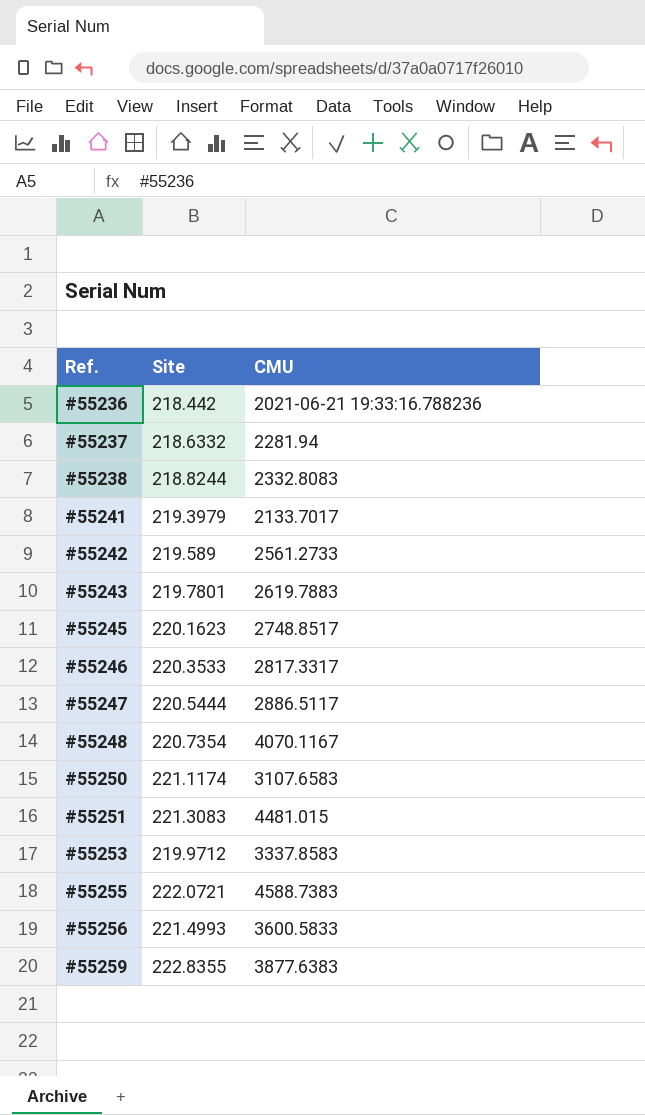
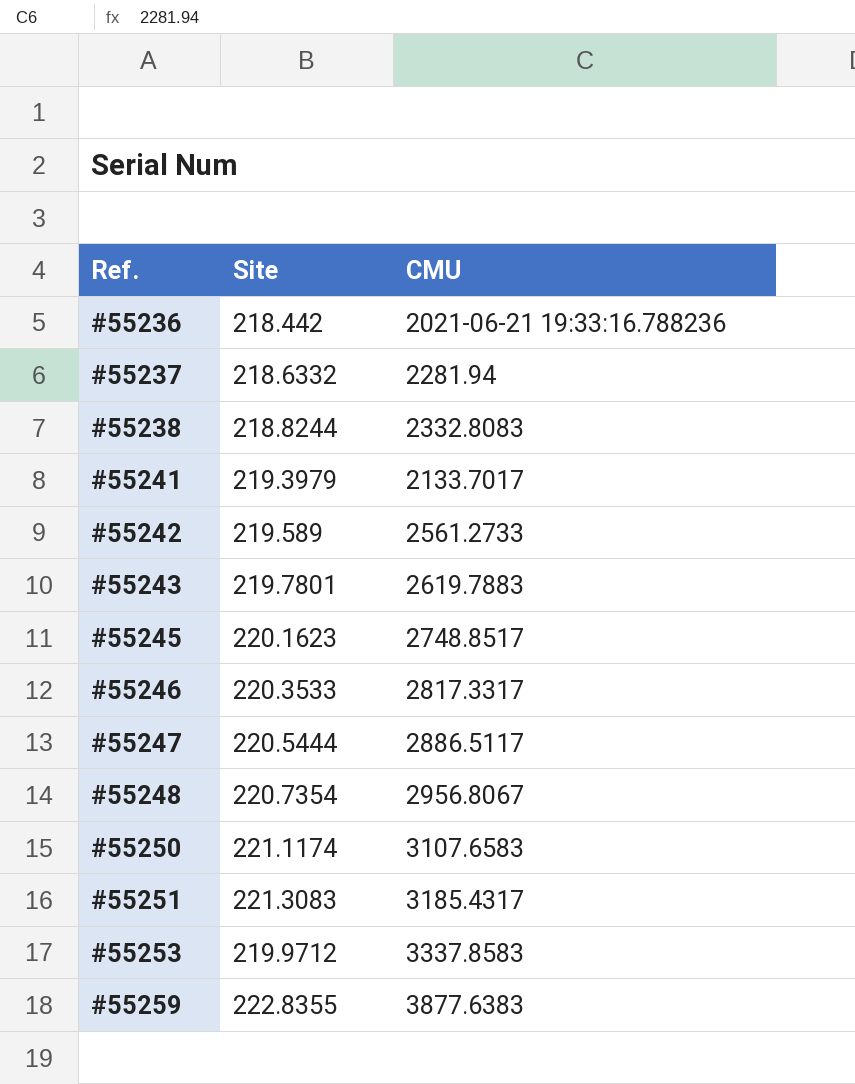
row #55255: 222.0721 | 4588.7383 -> none
row #55256: 221.4993 | 3600.5833 -> none
#55248 | CMU: 4070.1167 -> 2956.8067
#55251 | CMU: 4481.015 -> 3185.4317

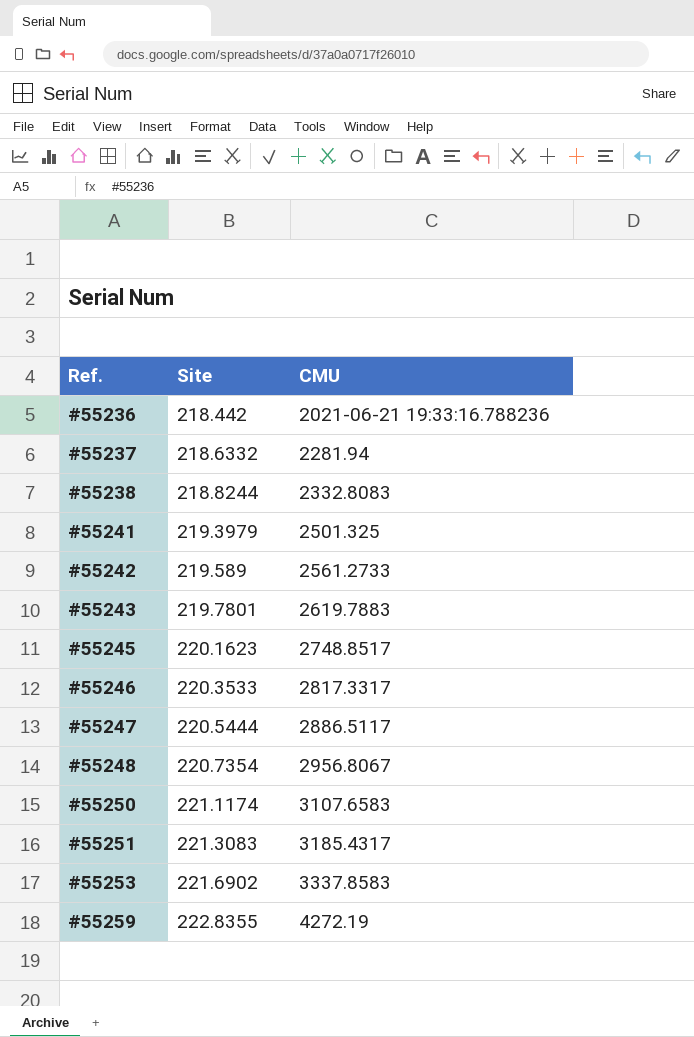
#55241 | CMU: 2133.7017 -> 2501.325
#55253 | Site: 219.9712 -> 221.6902
#55259 | CMU: 3877.6383 -> 4272.19

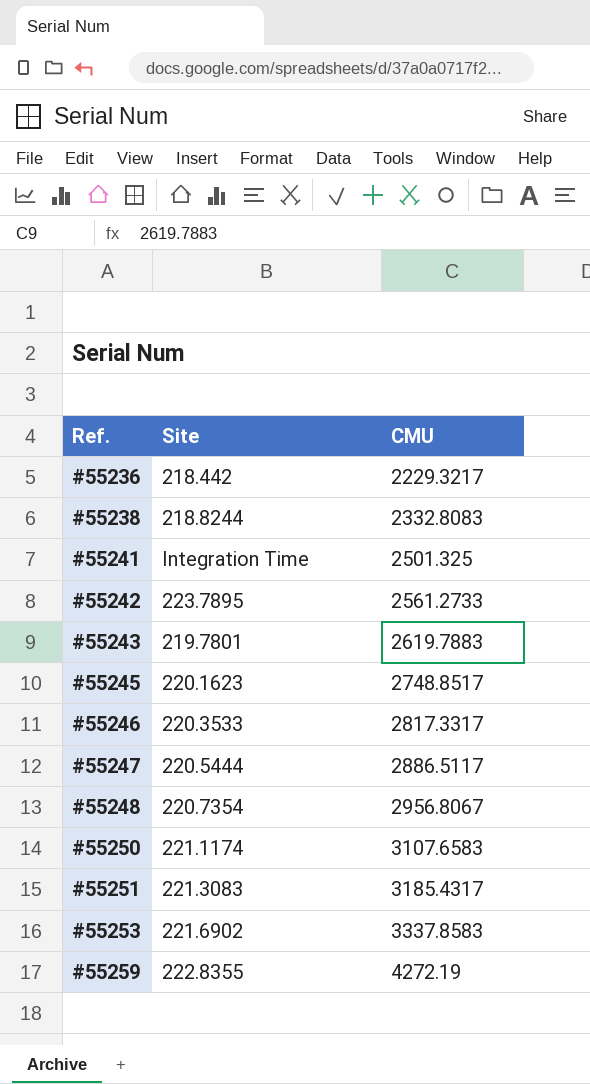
row #55237: 218.6332 | 2281.94 -> none
#55236 | CMU: 2021-06-21 19:33:16.788236 -> 2229.3217
#55241 | Site: 219.3979 -> Integration Time
#55242 | Site: 219.589 -> 223.7895

